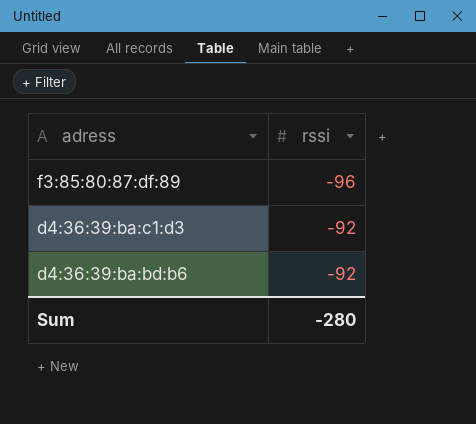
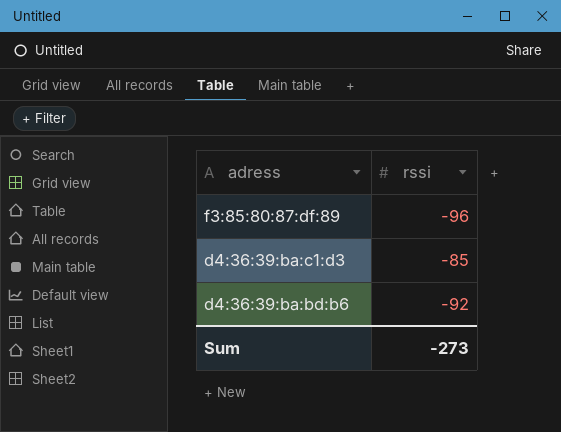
d4:36:39:ba:c1:d3 | rssi: -92 -> -85
Sum | rssi: -280 -> -273

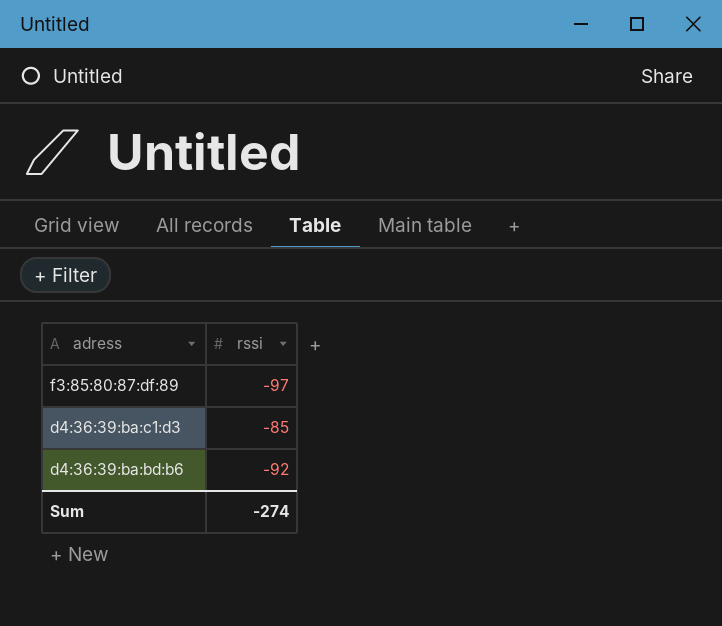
f3:85:80:87:df:89 | rssi: -96 -> -97
Sum | rssi: -273 -> -274

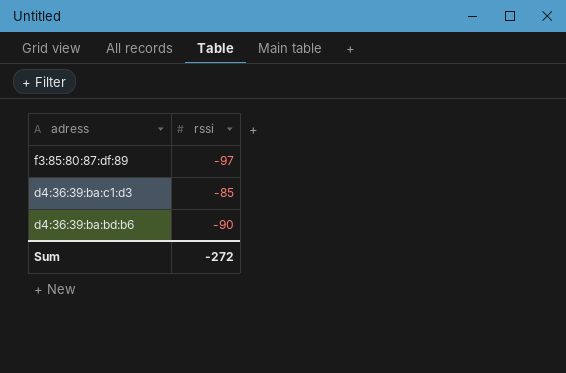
d4:36:39:ba:bd:b6 | rssi: -92 -> -90
Sum | rssi: -274 -> -272

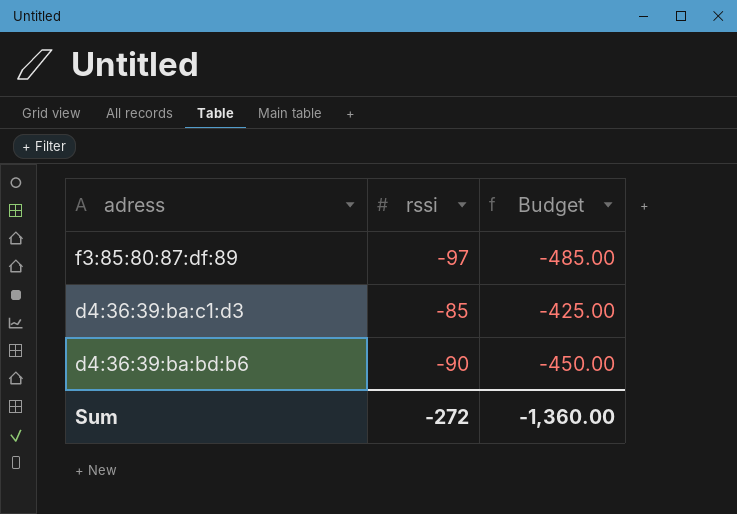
column Budget | formula: none -> [rssi] * 5

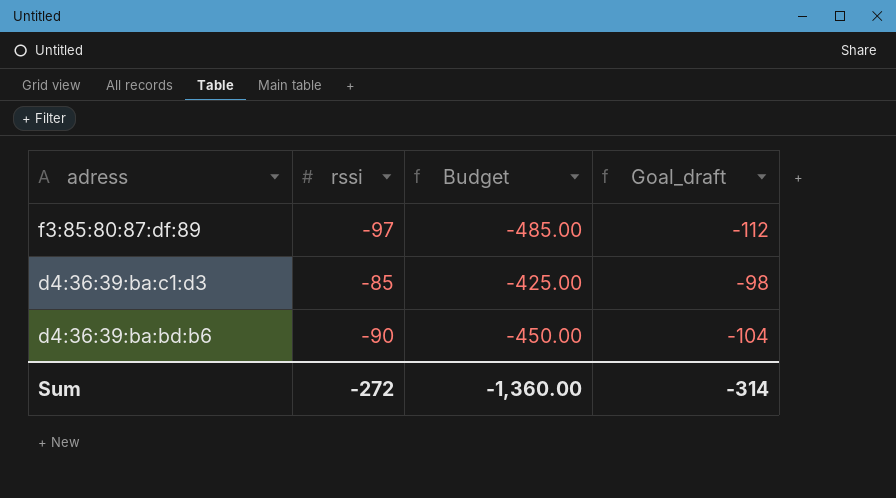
column Goal_draft | formula: none -> [rssi] * 1.15

